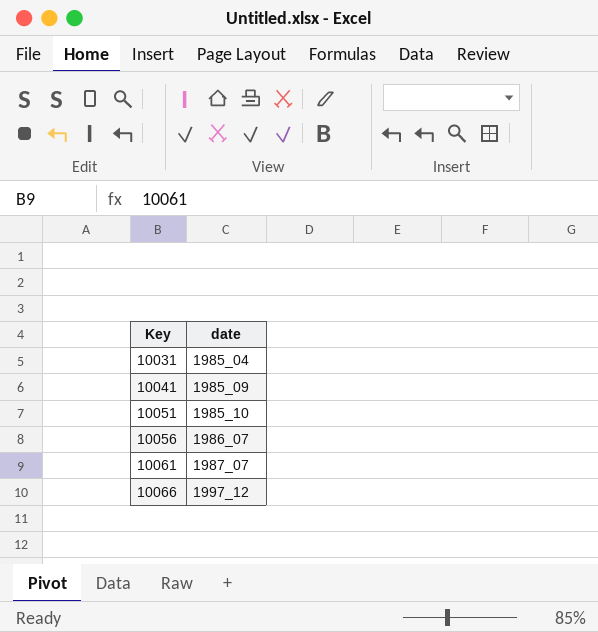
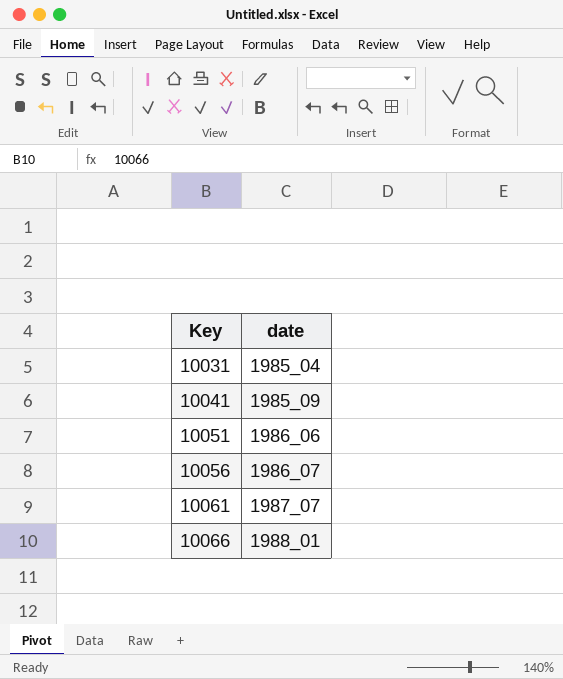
10051 | date: 1985_10 -> 1986_06
10066 | date: 1997_12 -> 1988_01

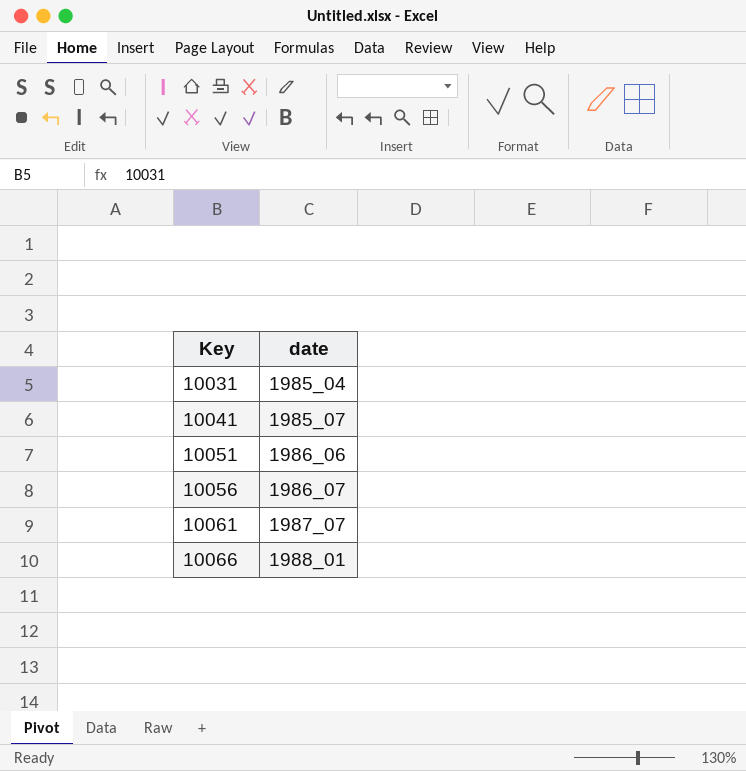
10041 | date: 1985_09 -> 1985_07

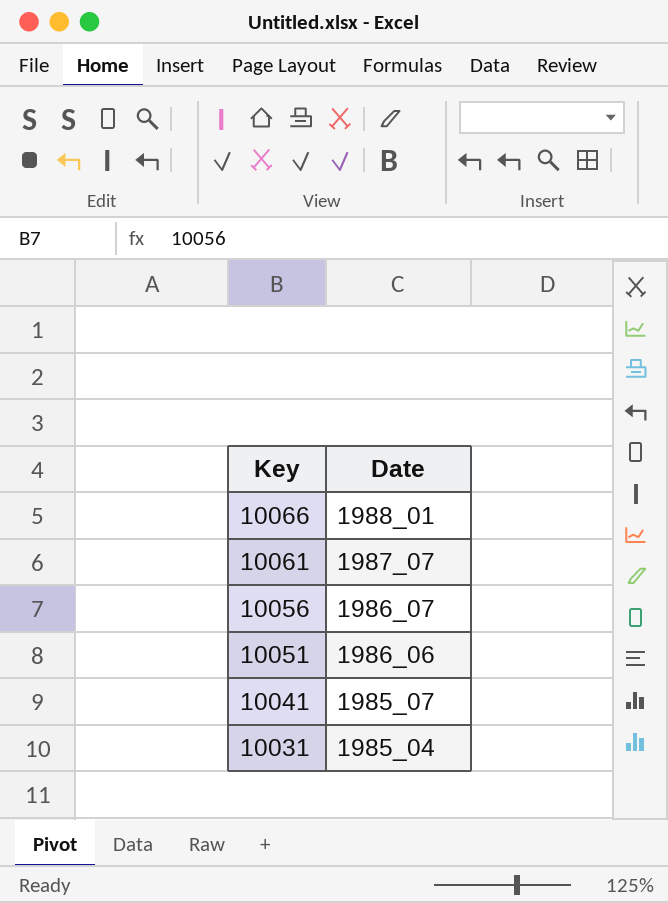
row order: Key ascending -> Key descending
column name: date -> Date

